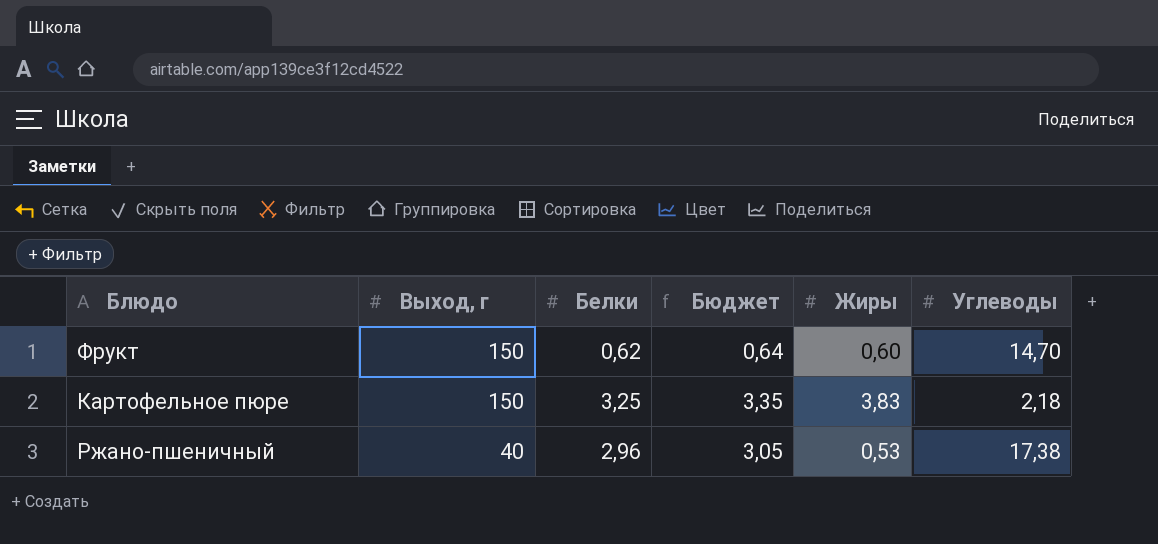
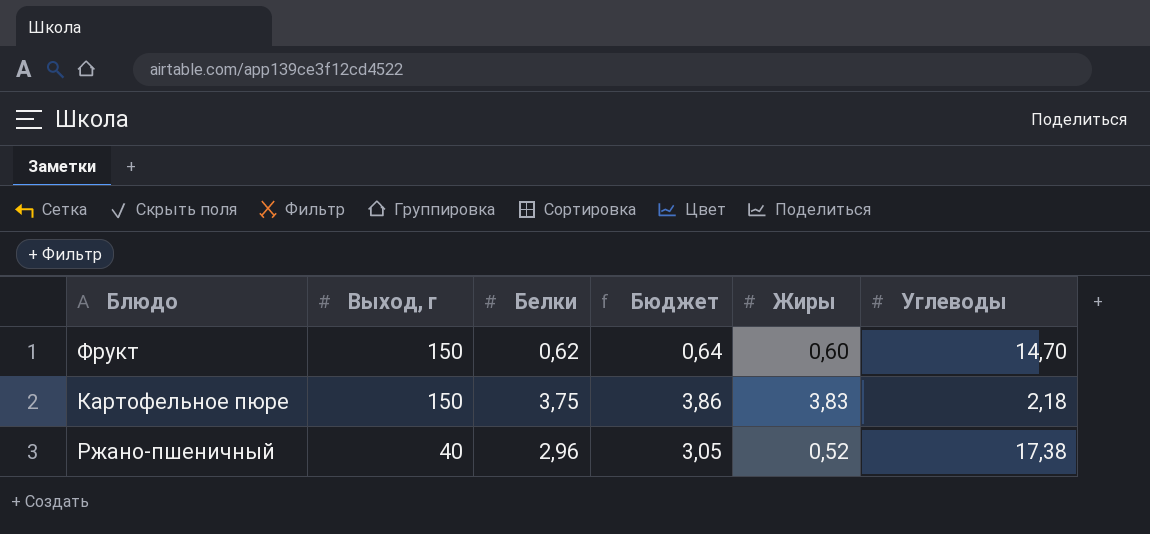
Картофельное пюре | Белки: 3,25 -> 3,75
Картофельное пюре | Бюджет: 3,35 -> 3,86
Ржано-пшеничный | Жиры: 0,53 -> 0,52

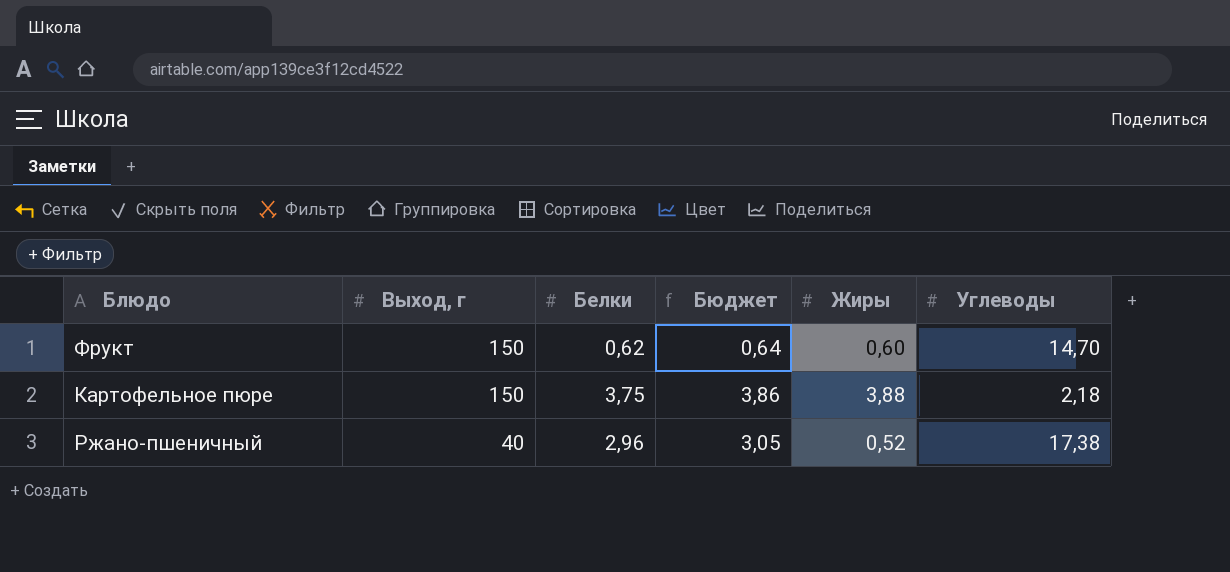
Картофельное пюре | Жиры: 3,83 -> 3,88

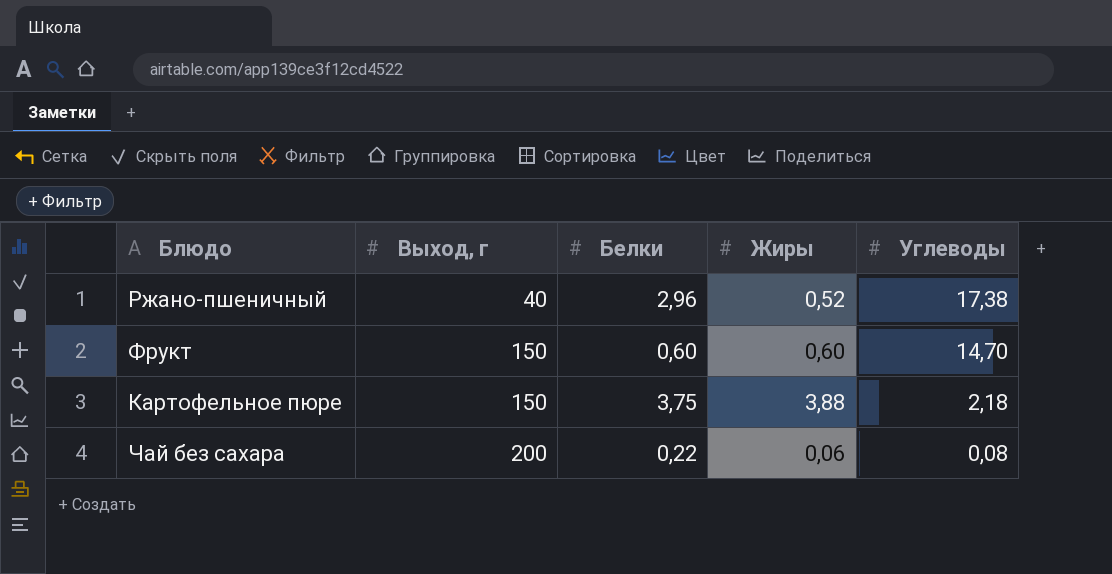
row order: Выход, г descending -> Выход, г ascending
column Бюджет | formula: [Белки] * 1,03 -> none
Фрукт | Белки: 0,62 -> 0,60
row Чай без сахара: none -> 200 | 0,22 | 0,06 | 0,08

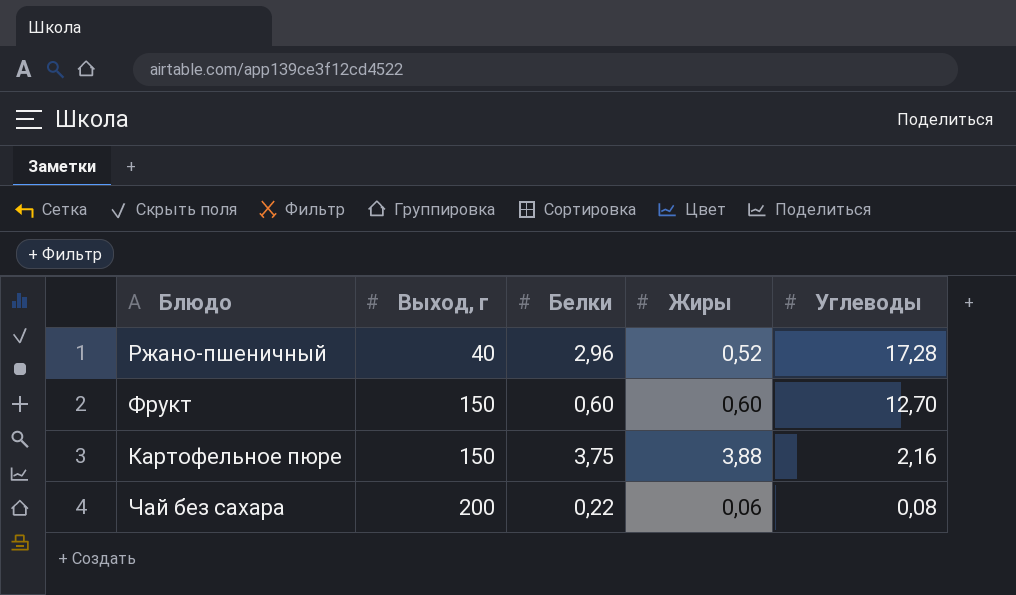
Ржано-пшеничный | Углеводы: 17,38 -> 17,28
Фрукт | Углеводы: 14,70 -> 12,70
Картофельное пюре | Углеводы: 2,18 -> 2,16

